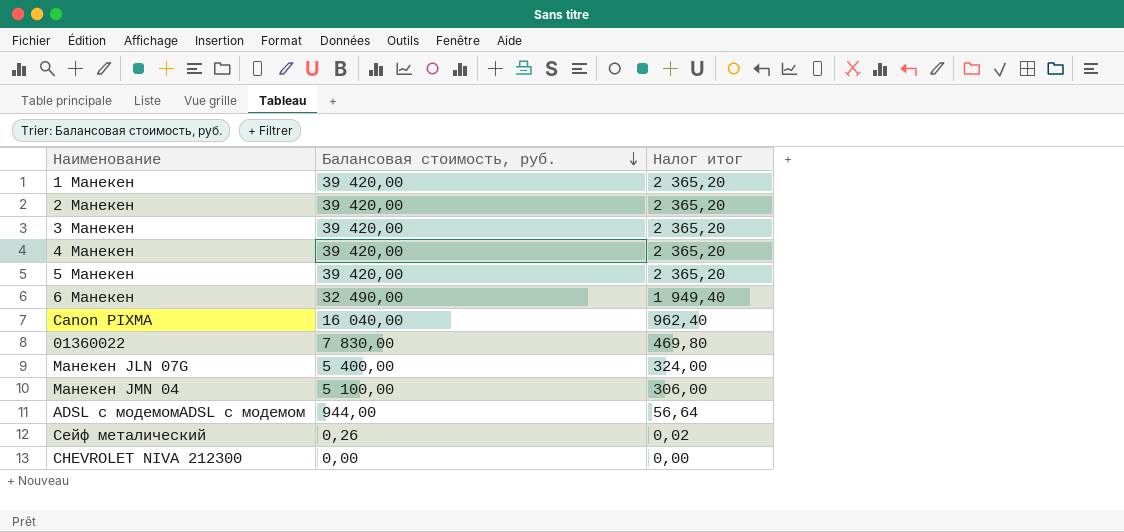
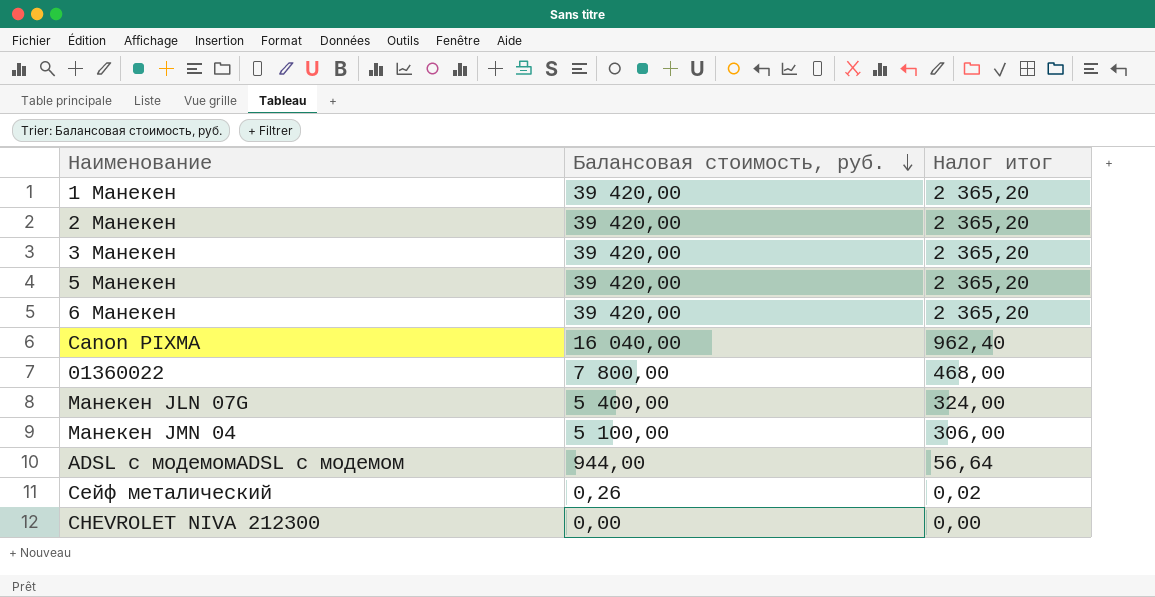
row 4 Манекен: 39 420,00 | 2 365,20 -> none
6 Манекен | Балансовая стоимость, руб.: 32 490,00 -> 39 420,00
6 Манекен | Налог итог: 1 949,40 -> 2 365,20
01360022 | Балансовая стоимость, руб.: 7 830,00 -> 7 800,00
01360022 | Налог итог: 469,80 -> 468,00

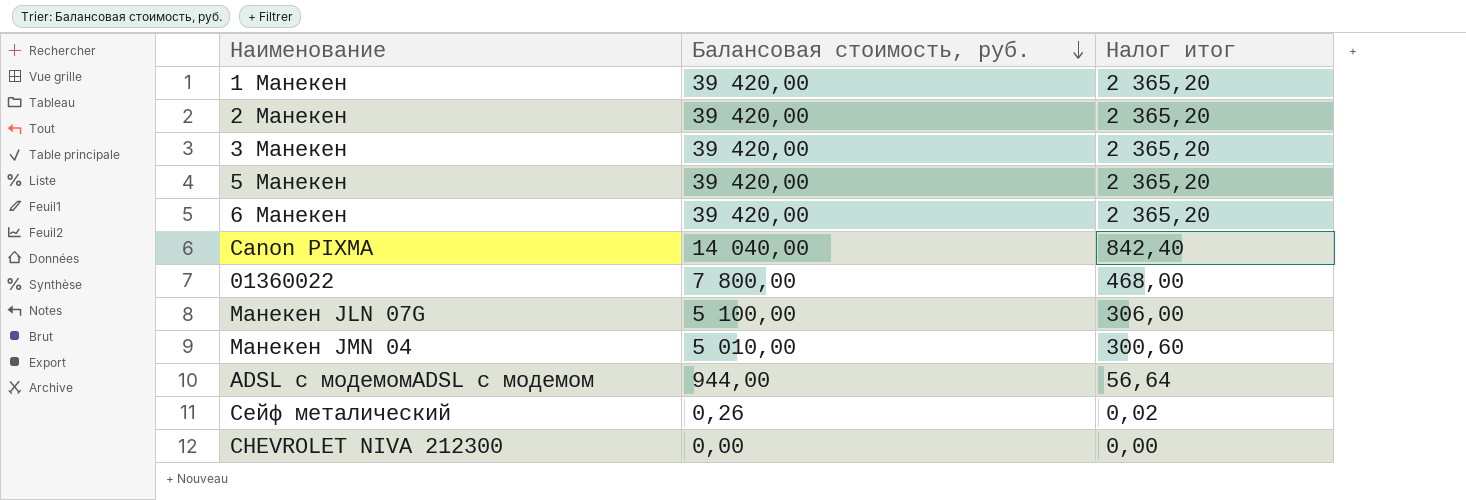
Canon PIXMA | Балансовая стоимость, руб.: 16 040,00 -> 14 040,00
Canon PIXMA | Налог итог: 962,40 -> 842,40
Манекен JLN 07G | Балансовая стоимость, руб.: 5 400,00 -> 5 100,00
Манекен JLN 07G | Налог итог: 324,00 -> 306,00
Манекен JMN 04 | Балансовая стоимость, руб.: 5 100,00 -> 5 010,00
Манекен JMN 04 | Налог итог: 306,00 -> 300,60

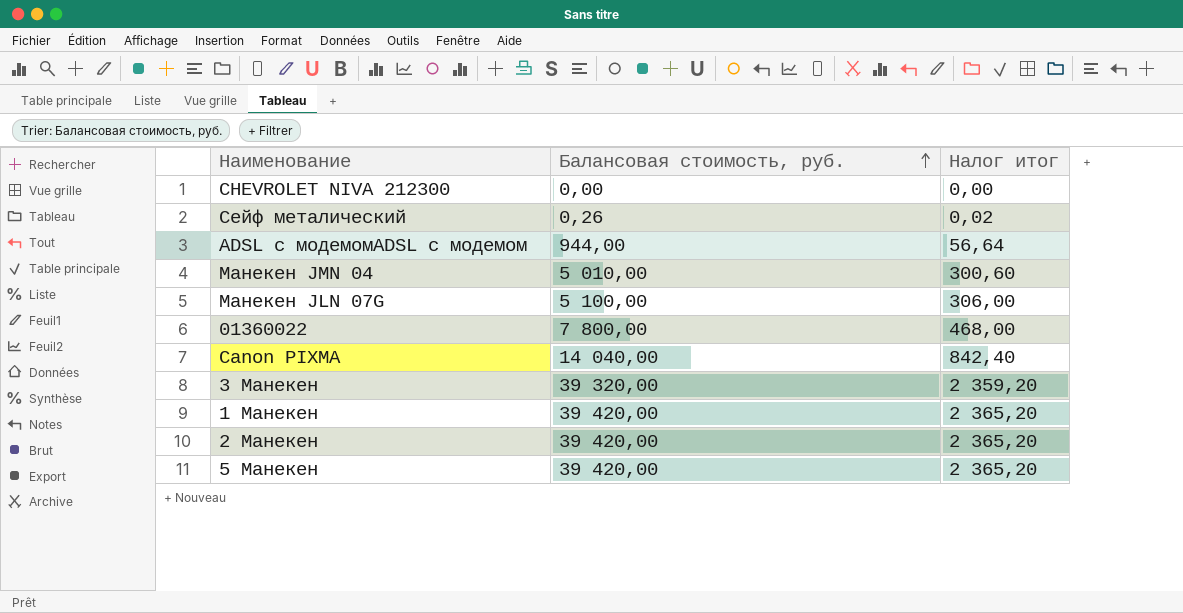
row order: Балансовая стоимость, руб. descending -> Балансовая стоимость, руб. ascending
row 6 Манекен: 39 420,00 | 2 365,20 -> none
3 Манекен | Балансовая стоимость, руб.: 39 420,00 -> 39 320,00
3 Манекен | Налог итог: 2 365,20 -> 2 359,20

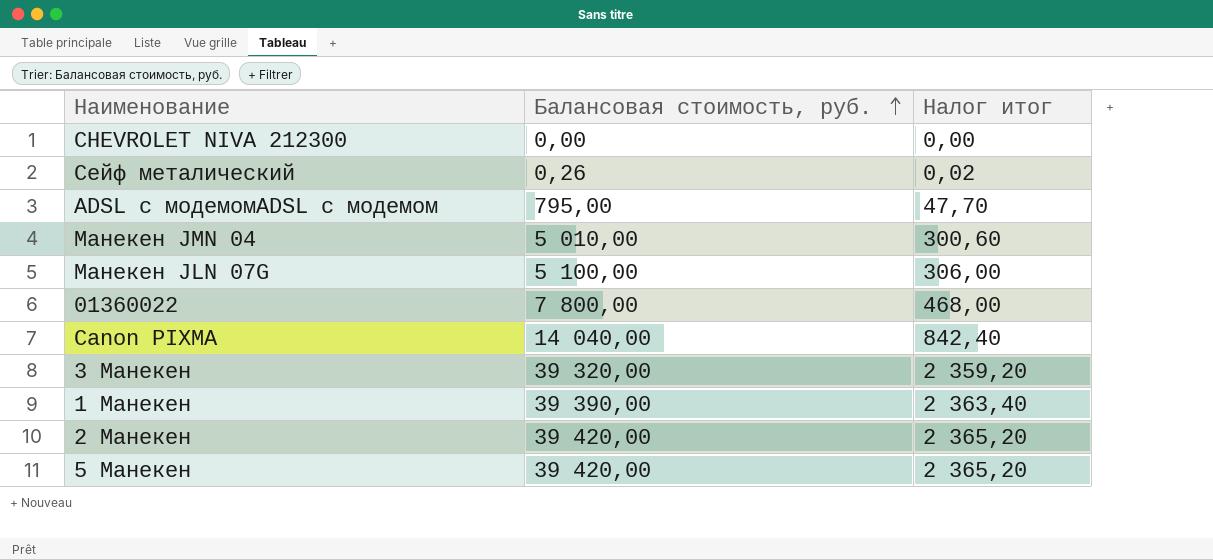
ADSL с модемомADSL с модемом | Балансовая стоимость, руб.: 944,00 -> 795,00
ADSL с модемомADSL с модемом | Налог итог: 56,64 -> 47,70
1 Манекен | Балансовая стоимость, руб.: 39 420,00 -> 39 390,00
1 Манекен | Налог итог: 2 365,20 -> 2 363,40

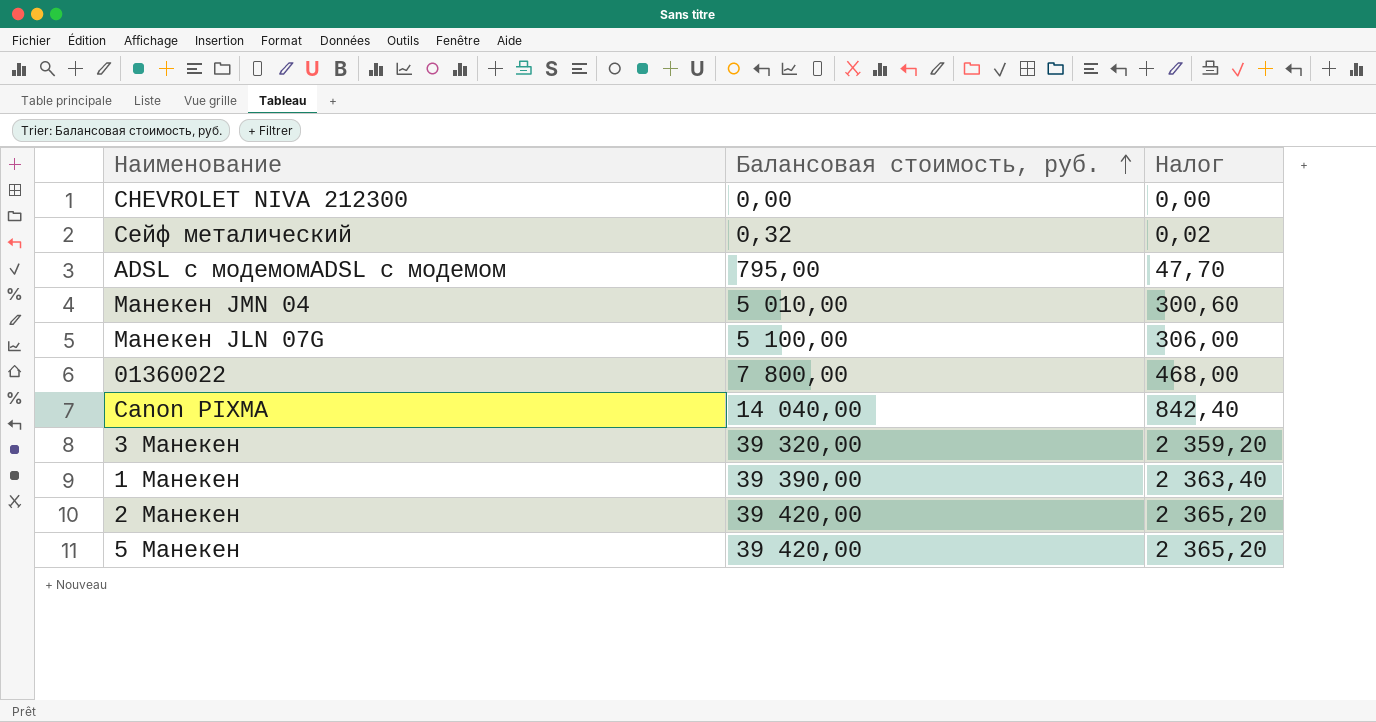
column name: Налог итог -> Налог
Cейф металический | Балансовая стоимость, руб.: 0,26 -> 0,32

